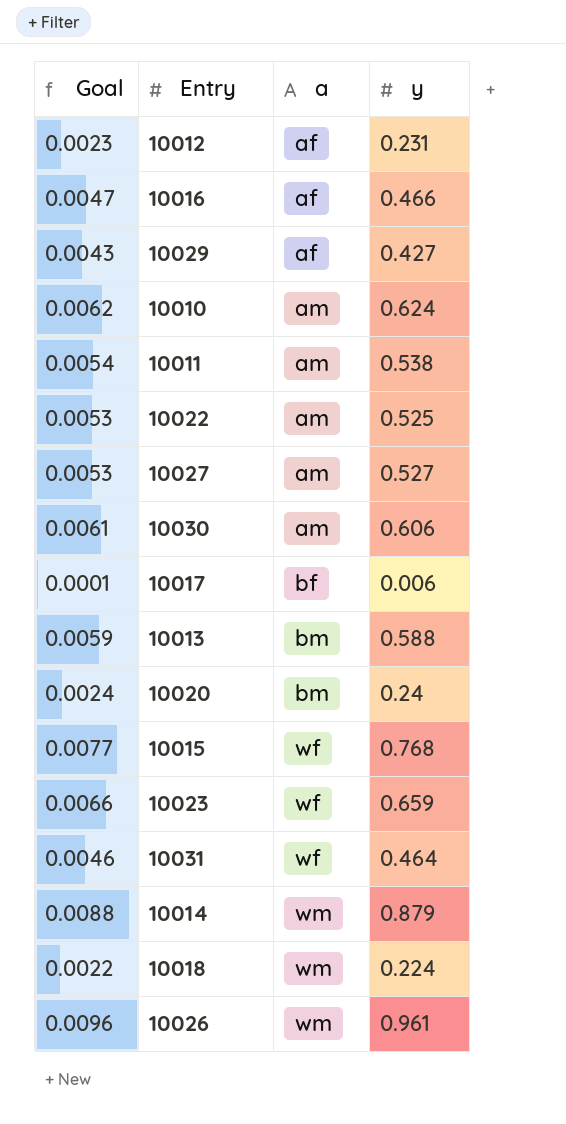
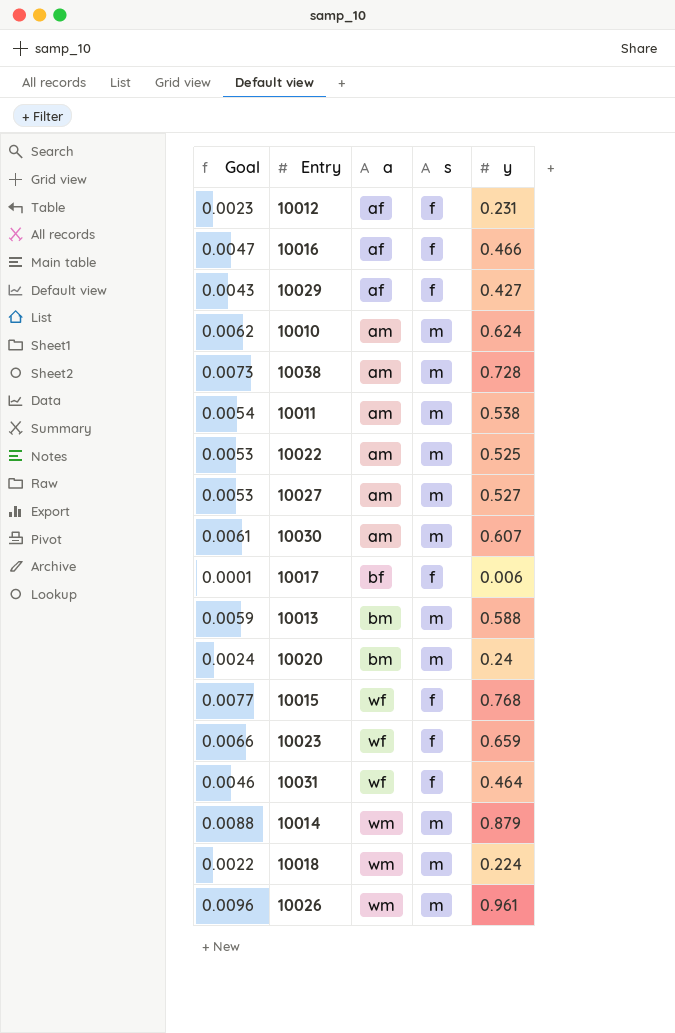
column s | position: none -> 4
row 10038: none -> 0.0073 | am | m | 0.728
10030 | y: 0.606 -> 0.607

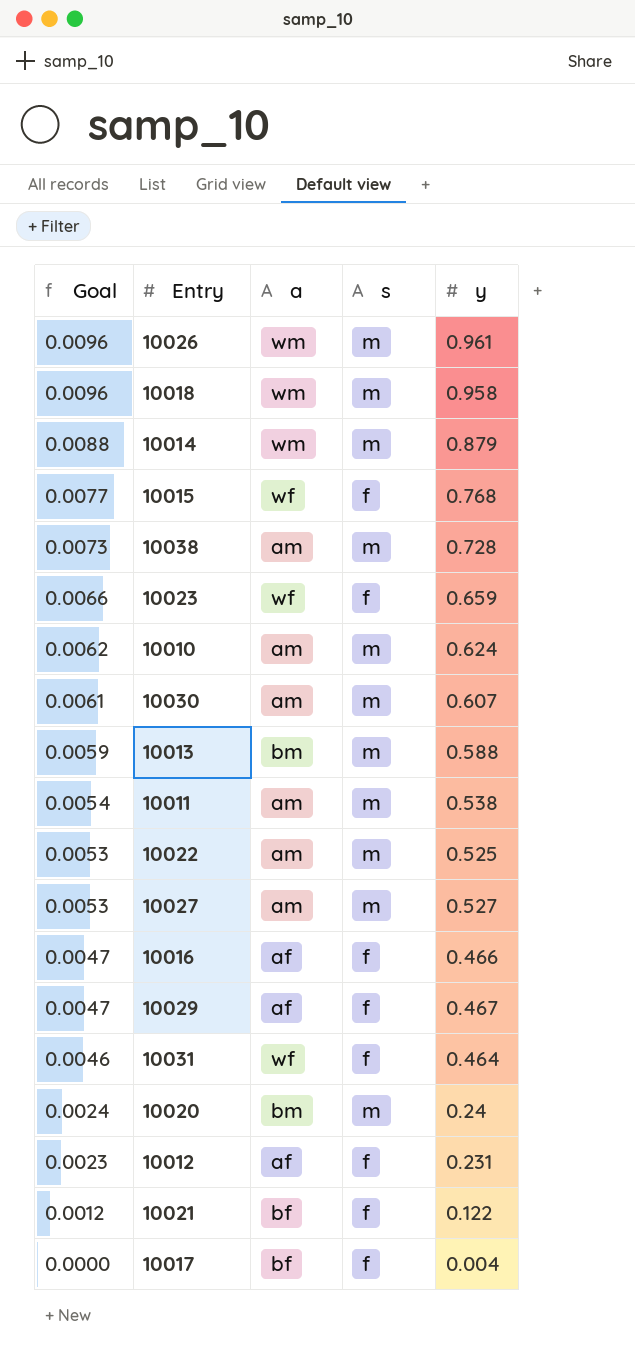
row order: a ascending -> Goal descending
10018 | Goal: 0.0022 -> 0.0096
10018 | y: 0.224 -> 0.958
10029 | Goal: 0.0043 -> 0.0047
10029 | y: 0.427 -> 0.467
row 10021: none -> 0.0012 | bf | f | 0.122
10017 | Goal: 0.0001 -> 0.0000
10017 | y: 0.006 -> 0.004

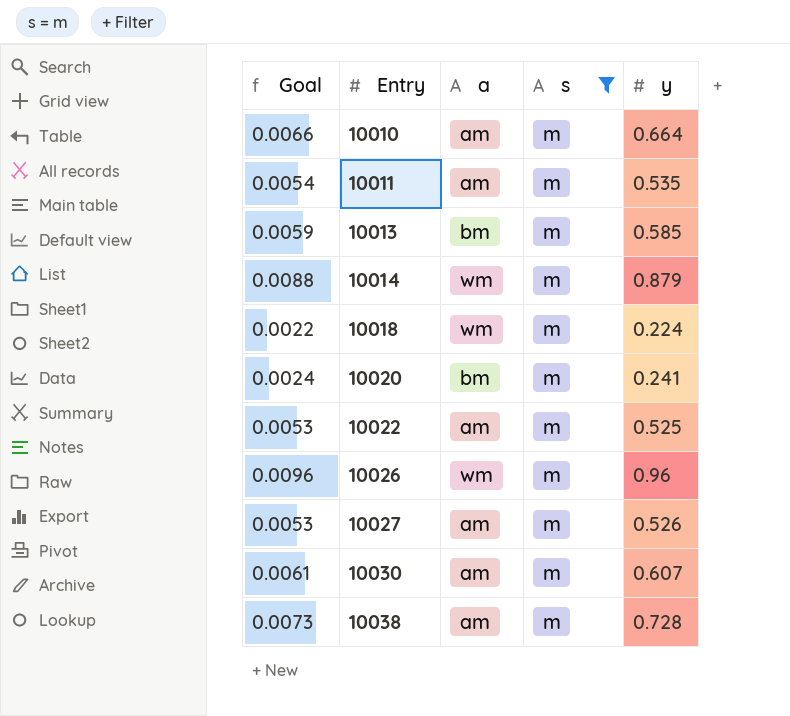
filter: none -> s = m
row order: Goal descending -> Entry ascending
10010 | Goal: 0.0062 -> 0.0066
10010 | y: 0.624 -> 0.664
10011 | y: 0.538 -> 0.535
10013 | y: 0.588 -> 0.585
10018 | Goal: 0.0096 -> 0.0022
10018 | y: 0.958 -> 0.224
10020 | y: 0.24 -> 0.241
10026 | y: 0.961 -> 0.96
10027 | y: 0.527 -> 0.526

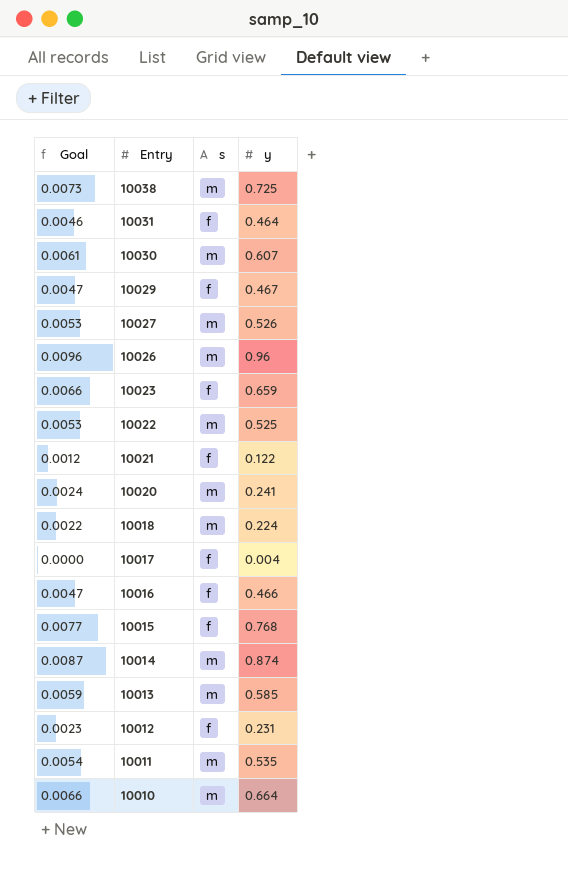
filter: s = m -> none
row order: Entry ascending -> Entry descending
column a | position: 3 -> none
10038 | y: 0.728 -> 0.725
10014 | Goal: 0.0088 -> 0.0087
10014 | y: 0.879 -> 0.874

